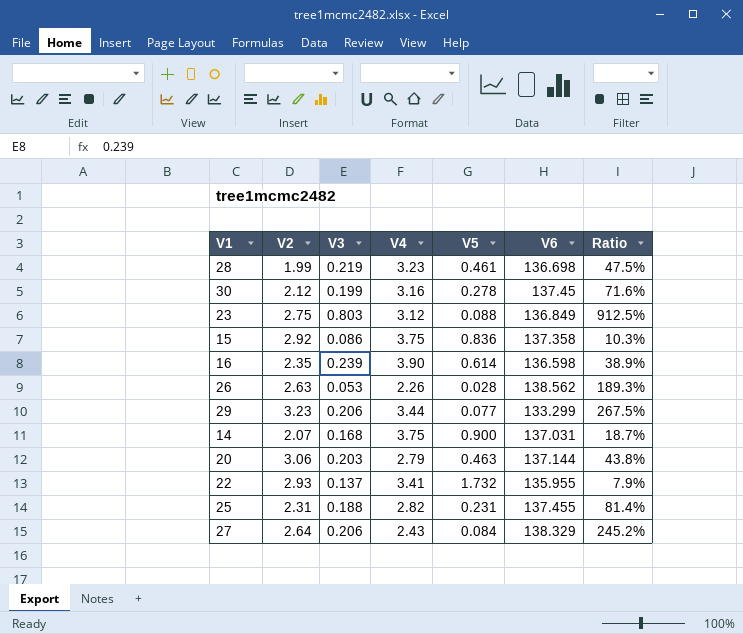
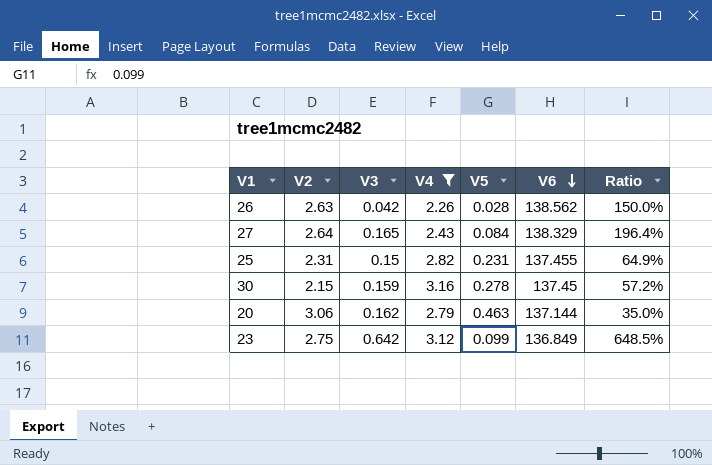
filter: none -> V4 <= 3.16
row order: none -> V6 descending
26 | V3: 0.053 -> 0.042
26 | Ratio: 189.3% -> 150.0%
27 | V3: 0.206 -> 0.165
27 | Ratio: 245.2% -> 196.4%
25 | V3: 0.188 -> 0.15
25 | Ratio: 81.4% -> 64.9%
30 | V2: 2.12 -> 2.15
30 | V3: 0.199 -> 0.159
30 | Ratio: 71.6% -> 57.2%
20 | V3: 0.203 -> 0.162
20 | Ratio: 43.8% -> 35.0%
23 | V3: 0.803 -> 0.642
23 | V5: 0.088 -> 0.099
23 | Ratio: 912.5% -> 648.5%

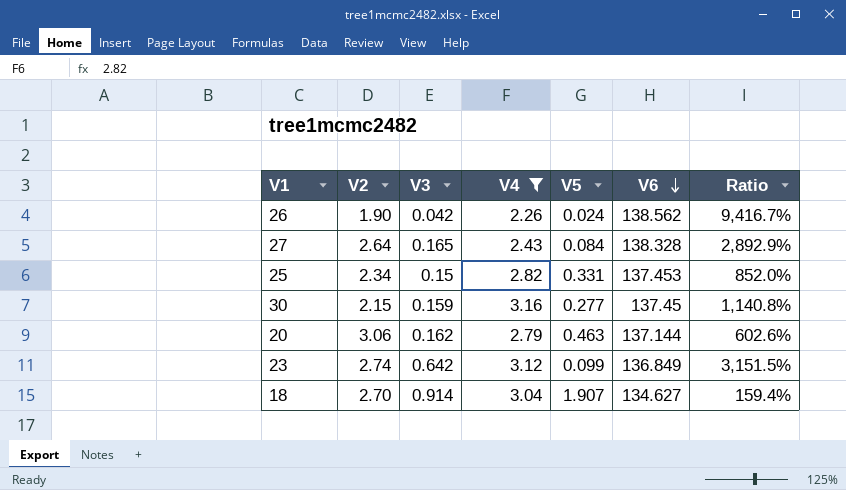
column Ratio | formula: [V3] / [V5] -> [V4] / [V5]
26 | V2: 2.63 -> 1.90
26 | V5: 0.028 -> 0.024
27 | V6: 138.329 -> 138.328
25 | V2: 2.31 -> 2.34
25 | V5: 0.231 -> 0.331
25 | V6: 137.455 -> 137.453
30 | V5: 0.278 -> 0.277
23 | V2: 2.75 -> 2.74
row 18: none -> 2.70 | 0.914 | 3.04 | 1.907 | 134.627 | 159.4%

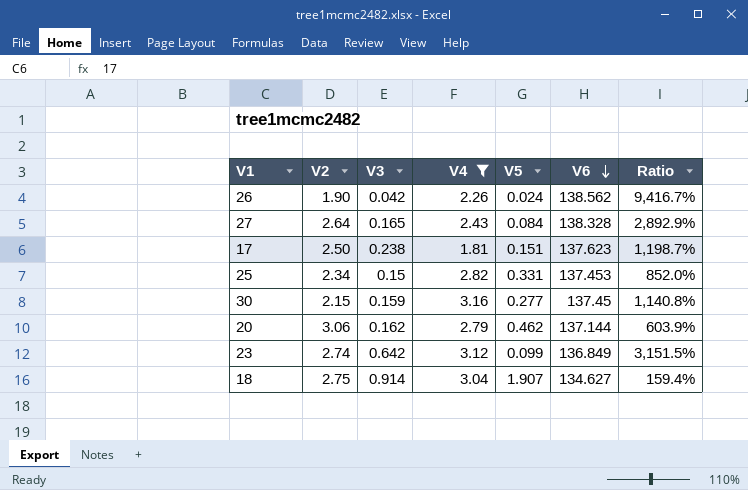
row 17: none -> 2.50 | 0.238 | 1.81 | 0.151 | 137.623 | 1,198.7%
20 | V5: 0.463 -> 0.462
20 | Ratio: 602.6% -> 603.9%
18 | V2: 2.70 -> 2.75

